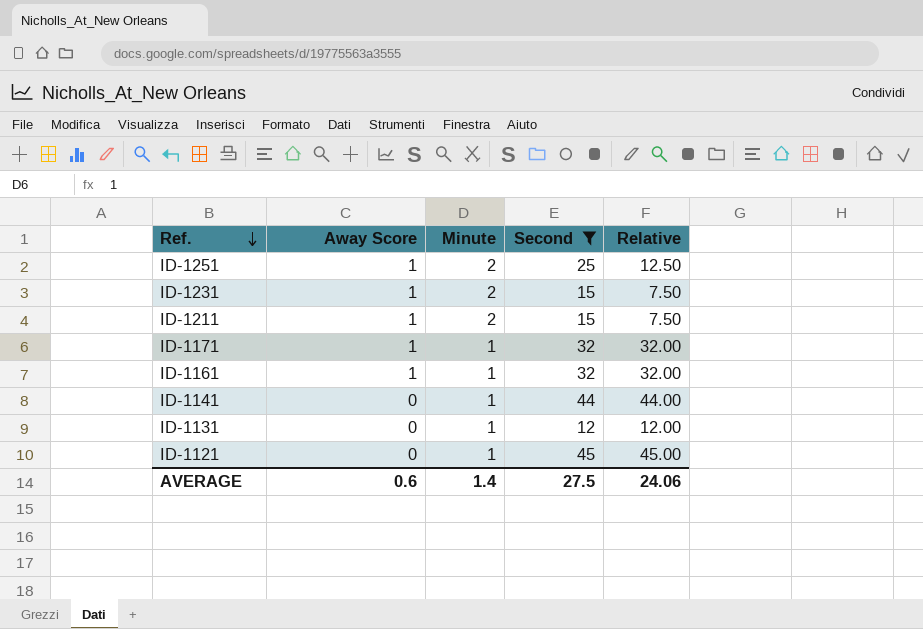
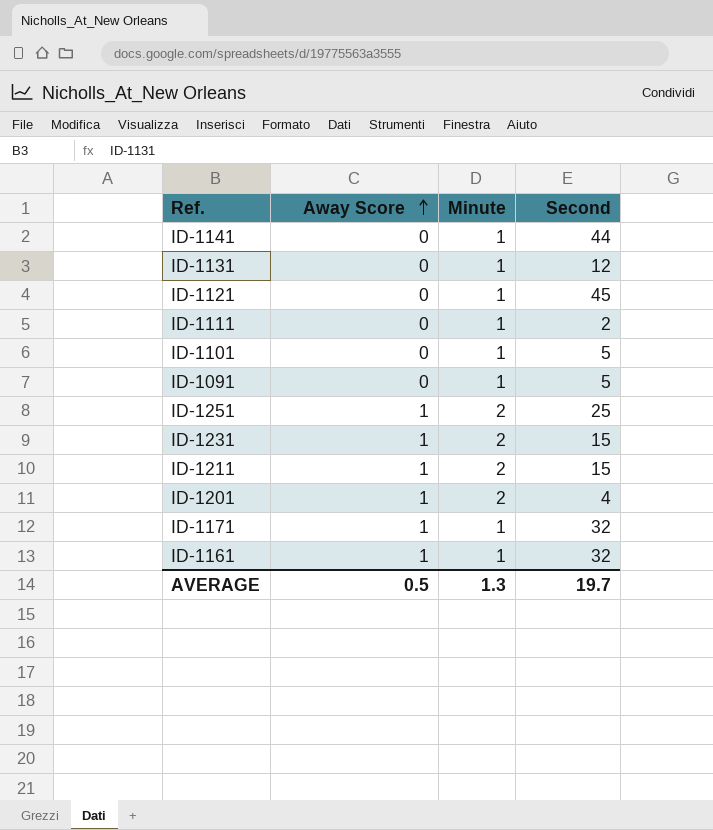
filter: Second >= 12 -> none
row order: Ref. descending -> Away Score ascending
column Relative | formula: [Second] / [Minute] -> none
AVERAGE | Away Score: 0.6 -> 0.5
AVERAGE | Minute: 1.4 -> 1.3
AVERAGE | Second: 27.5 -> 19.7

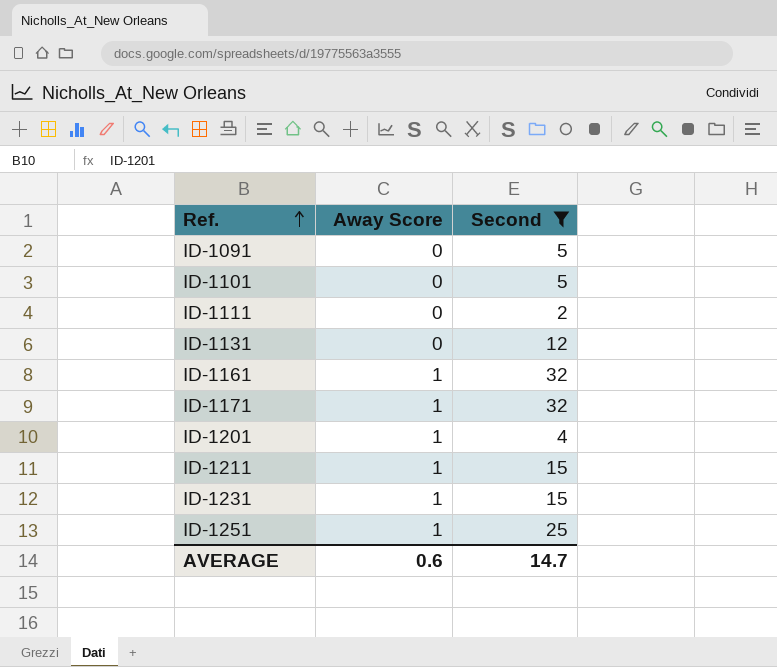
filter: none -> Second <= 32
row order: Away Score ascending -> Ref. ascending
column Minute | position: 3 -> none
AVERAGE | Away Score: 0.5 -> 0.6
AVERAGE | Second: 19.7 -> 14.7

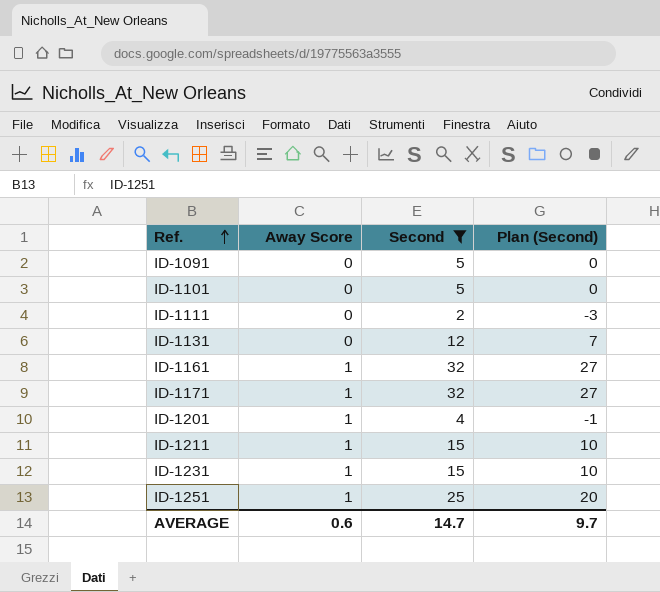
column Plan (Second) | formula: none -> [Second] - 5

